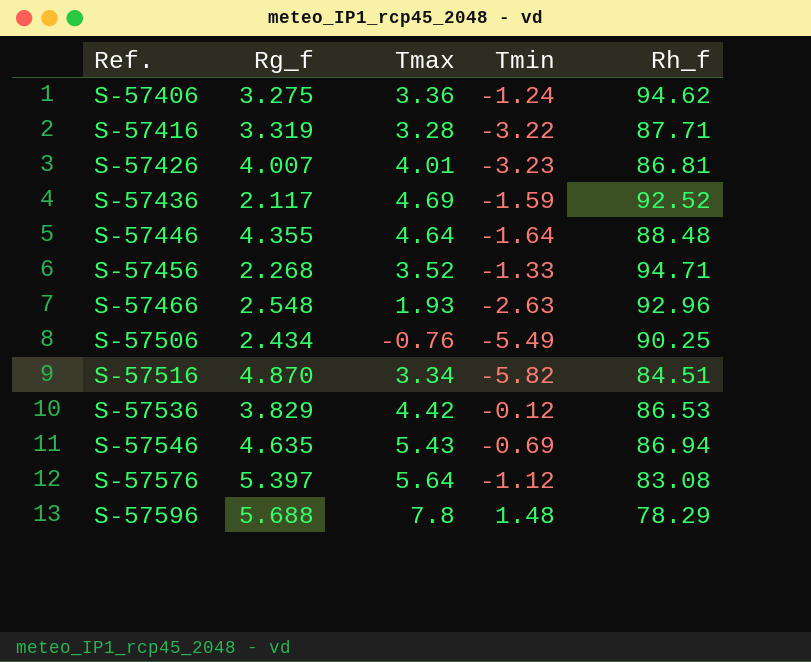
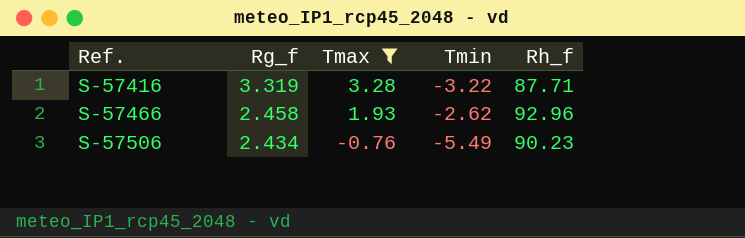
filter: none -> Tmax <= 3.28
S-57466 | Rg_f: 2.548 -> 2.458
S-57466 | Tmin: -2.63 -> -2.62
S-57506 | Rh_f: 90.25 -> 90.23

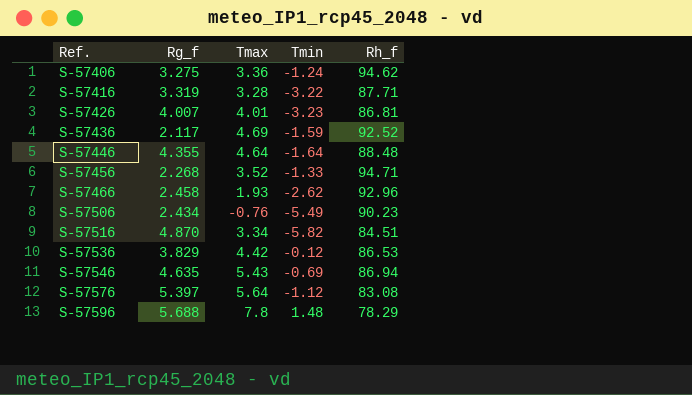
filter: Tmax <= 3.28 -> none

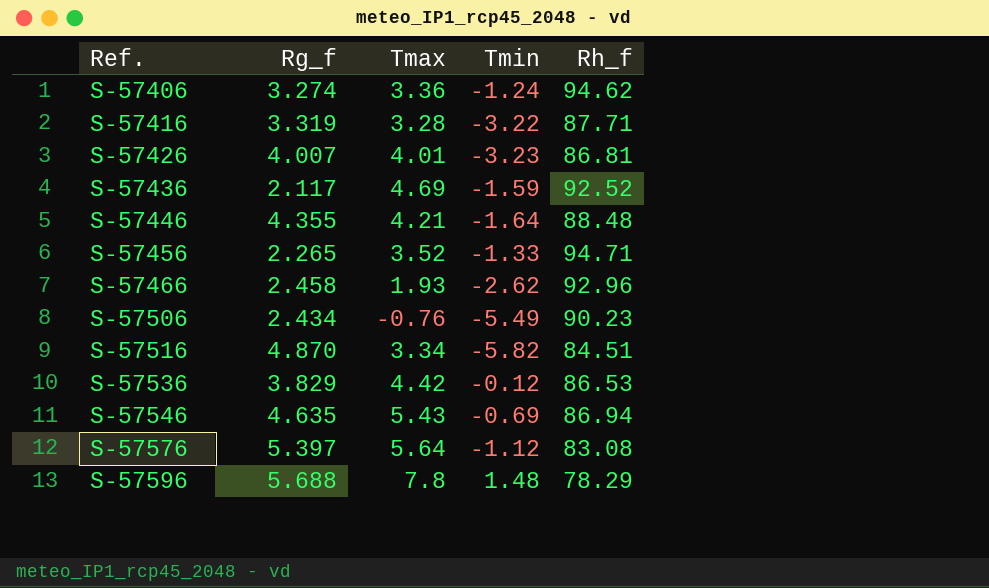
S-57406 | Rg_f: 3.275 -> 3.274
S-57446 | Tmax: 4.64 -> 4.21
S-57456 | Rg_f: 2.268 -> 2.265

